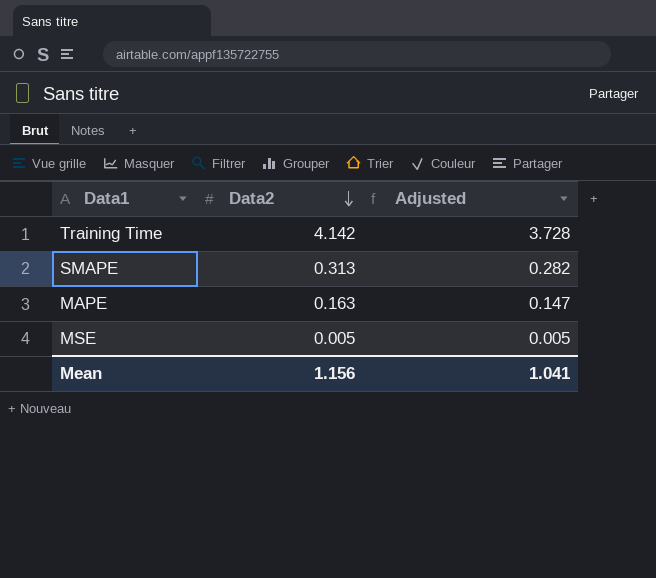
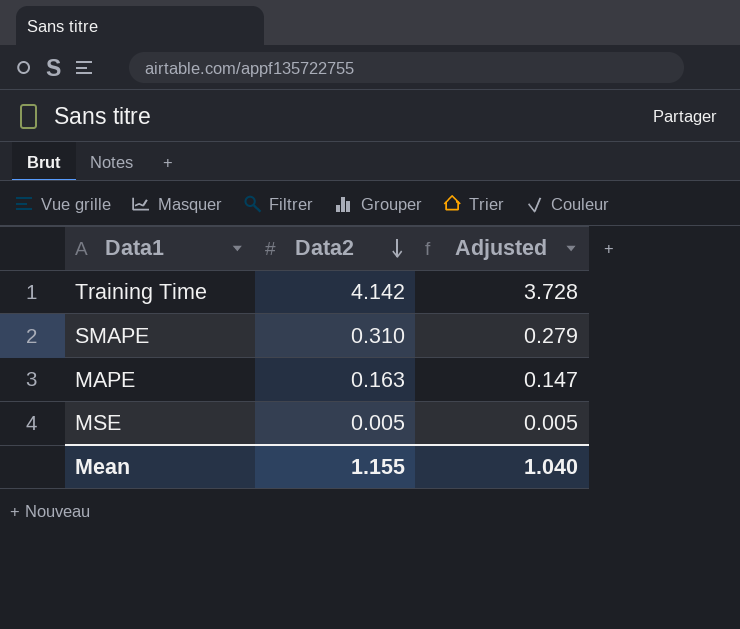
SMAPE | Data2: 0.313 -> 0.310
SMAPE | Adjusted: 0.282 -> 0.279
Mean | Data2: 1.156 -> 1.155
Mean | Adjusted: 1.041 -> 1.040

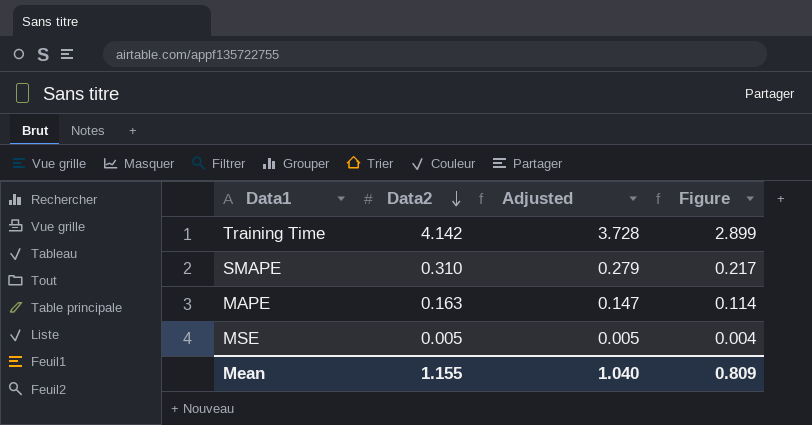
column Figure | formula: none -> [Data2] * 0.7

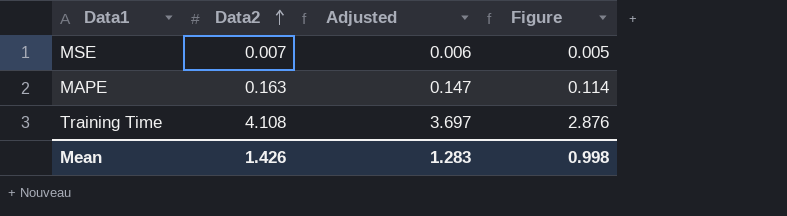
row order: Data2 descending -> Data2 ascending
row SMAPE: 0.310 | 0.279 | 0.217 -> none
MSE | Data2: 0.005 -> 0.007
MSE | Adjusted: 0.005 -> 0.006
MSE | Figure: 0.004 -> 0.005
Training Time | Data2: 4.142 -> 4.108
Training Time | Adjusted: 3.728 -> 3.697
Training Time | Figure: 2.899 -> 2.876
Mean | Data2: 1.155 -> 1.426
Mean | Adjusted: 1.040 -> 1.283
Mean | Figure: 0.809 -> 0.998

